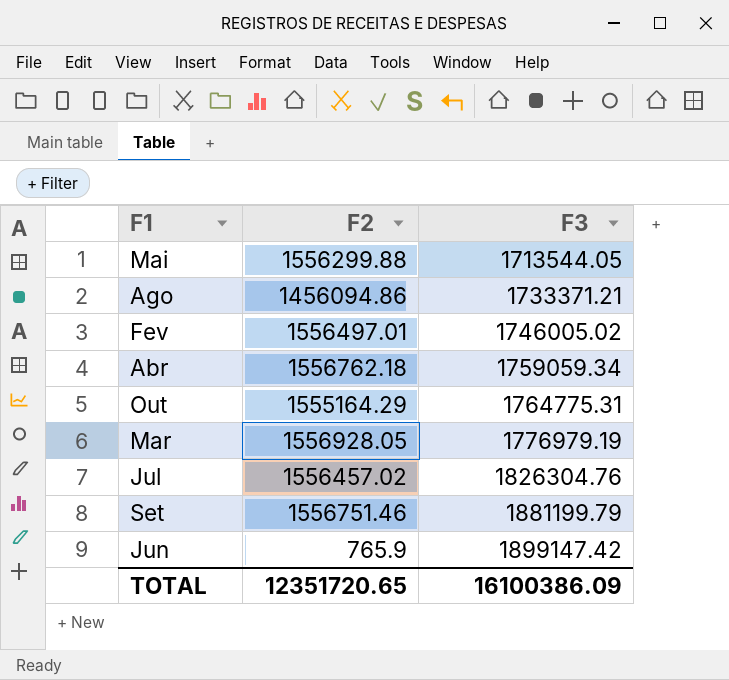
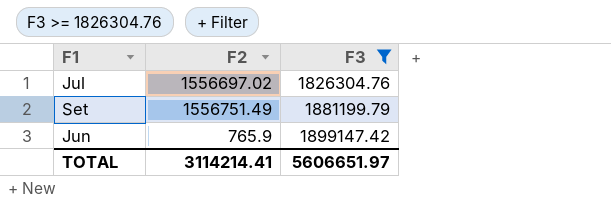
filter: none -> F3 >= 1826304.76
Jul | F2: 1556457.02 -> 1556697.02
Set | F2: 1556751.46 -> 1556751.49
TOTAL | F2: 12351720.65 -> 3114214.41
TOTAL | F3: 16100386.09 -> 5606651.97

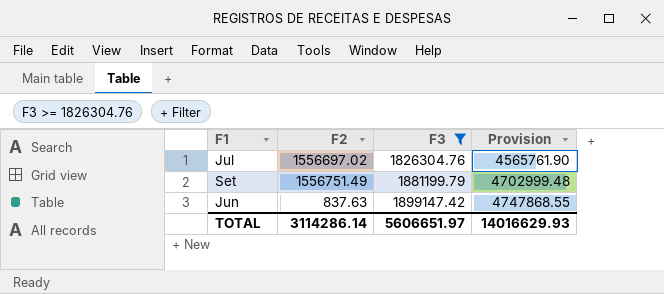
column Provision | formula: none -> [F3] * 2.5
Jun | F2: 765.9 -> 837.63
TOTAL | F2: 3114214.41 -> 3114286.14

